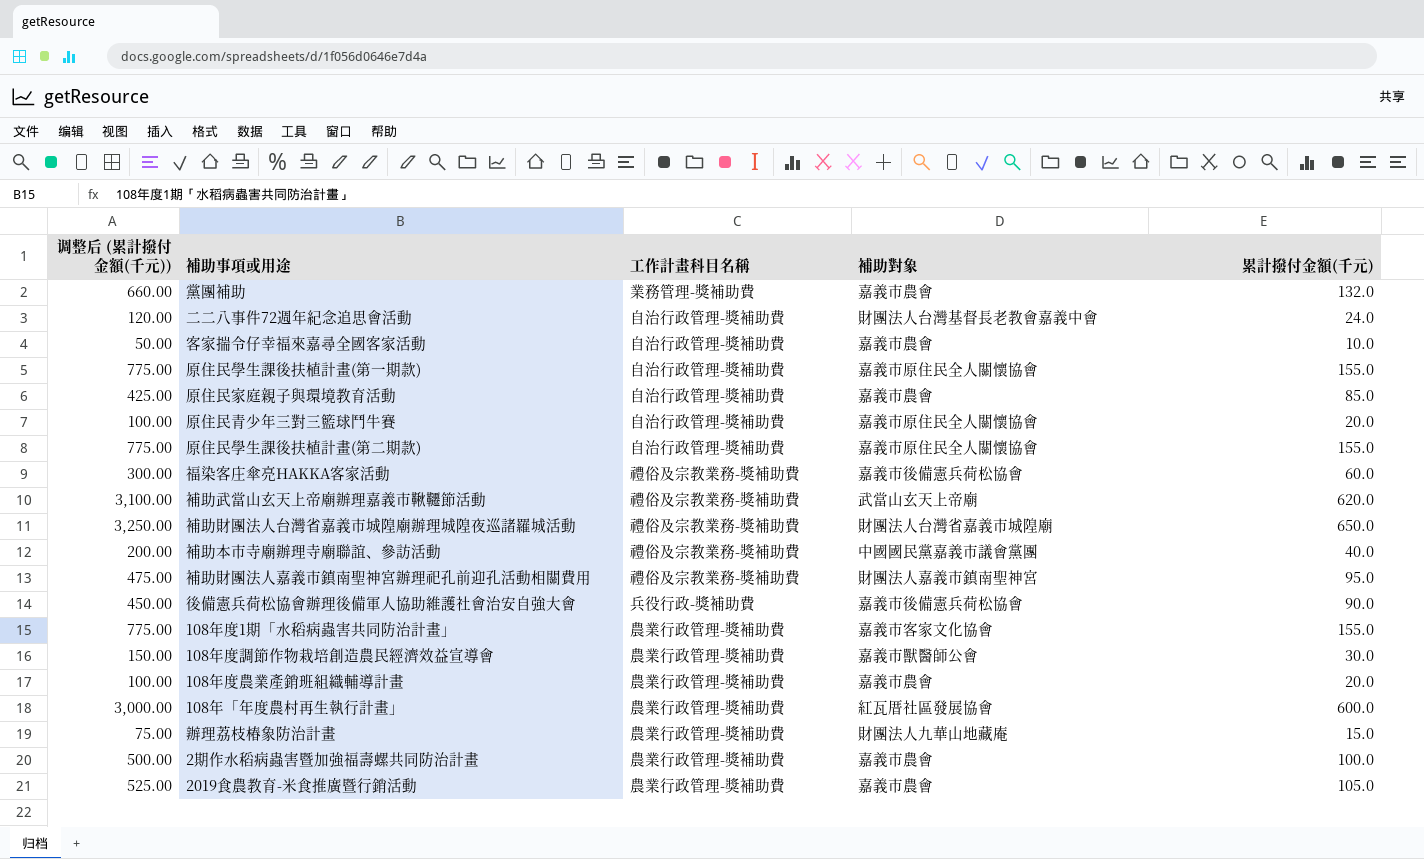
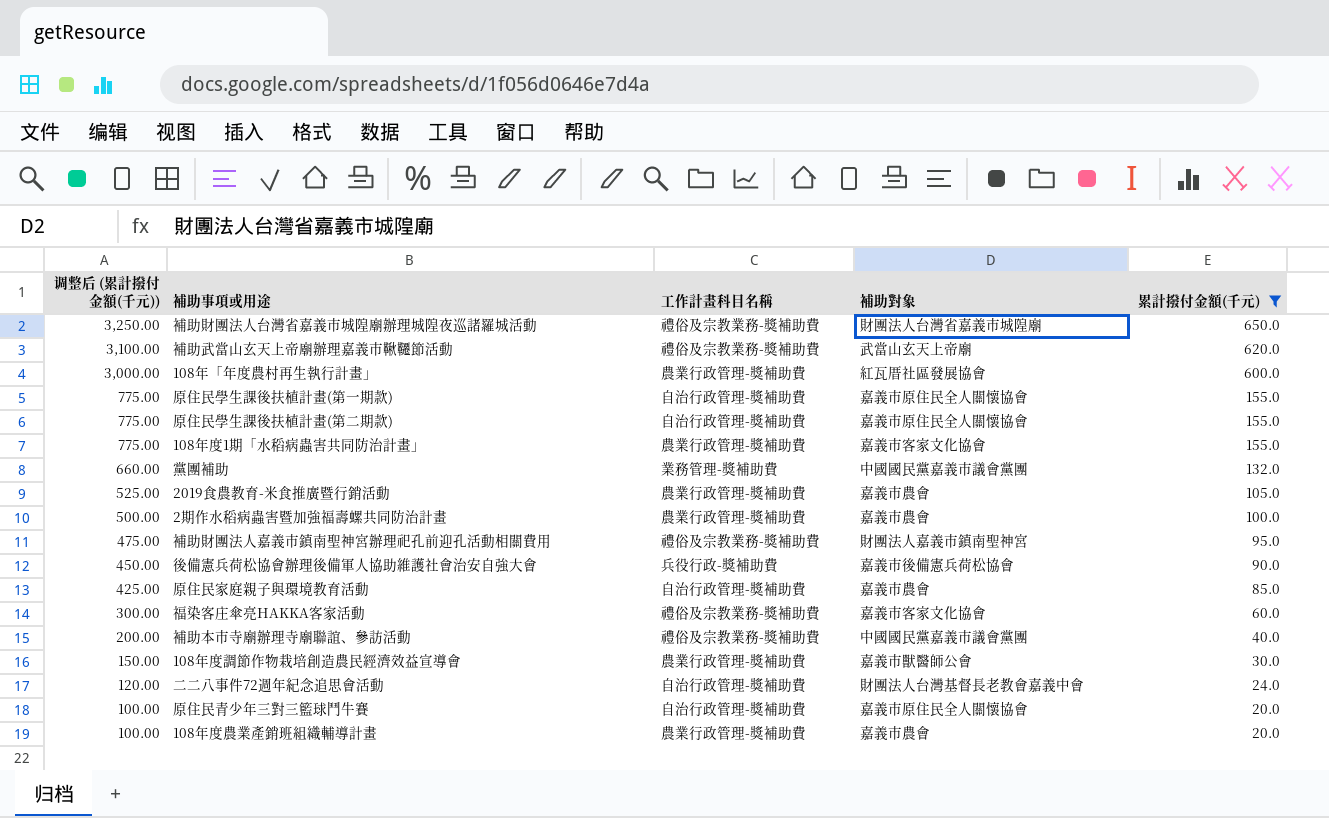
filter: none -> 累計撥付金額(千元) >= 20.0
row order: none -> 调整后 (累計撥付金額(千元)) descending
黨團補助 | 補助對象: 嘉義市農會 -> 中國國民黨嘉義市議會黨團
福染客庄傘亮HAKKA客家活動 | 補助對象: 嘉義市後備憲兵荷松協會 -> 嘉義市客家文化協會

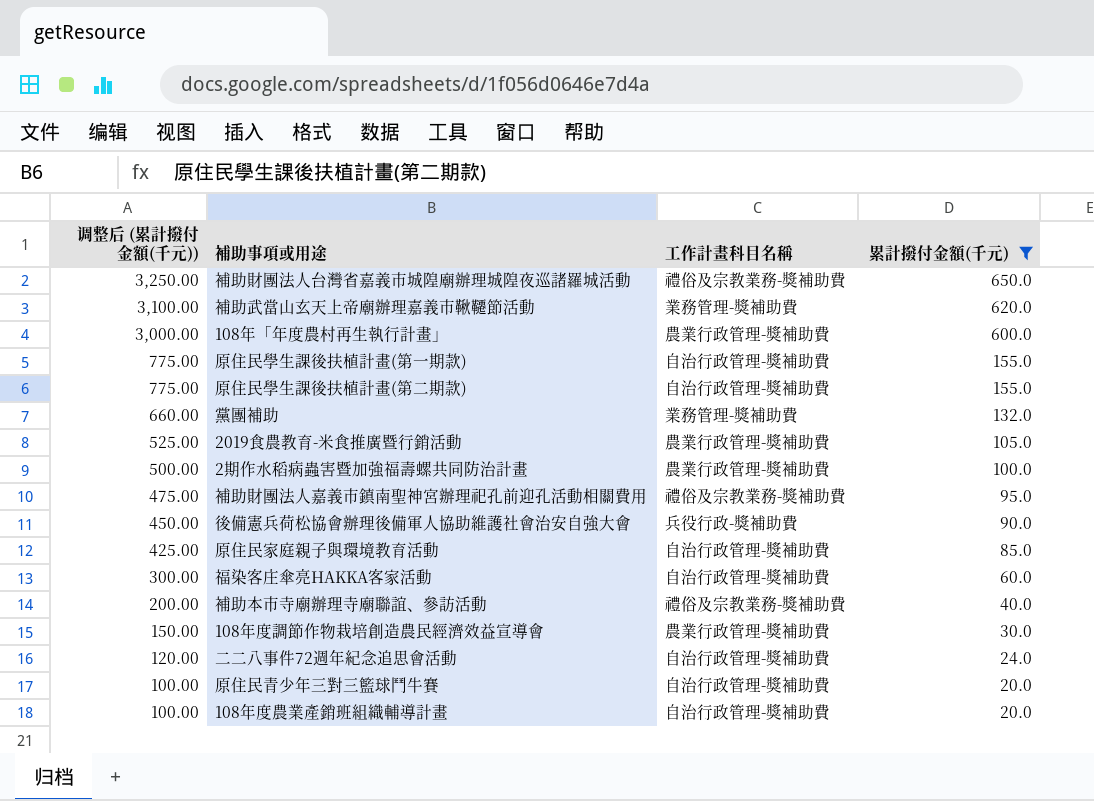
column 補助對象 | position: 4 -> none
row 108年度1期「水稻病蟲害共同防治計畫」: 775.00 | 農業行政管理-獎補助費 | 嘉義市客家文化協會 | 155.0 -> none
補助武當山玄天上帝廟辦理嘉義市鞦韆節活動 | 工作計畫科目名稱: 禮俗及宗教業務-獎補助費 -> 業務管理-獎補助費
福染客庄傘亮HAKKA客家活動 | 工作計畫科目名稱: 禮俗及宗教業務-獎補助費 -> 自治行政管理-獎補助費
108年度農業產銷班組織輔導計畫 | 工作計畫科目名稱: 農業行政管理-獎補助費 -> 自治行政管理-獎補助費

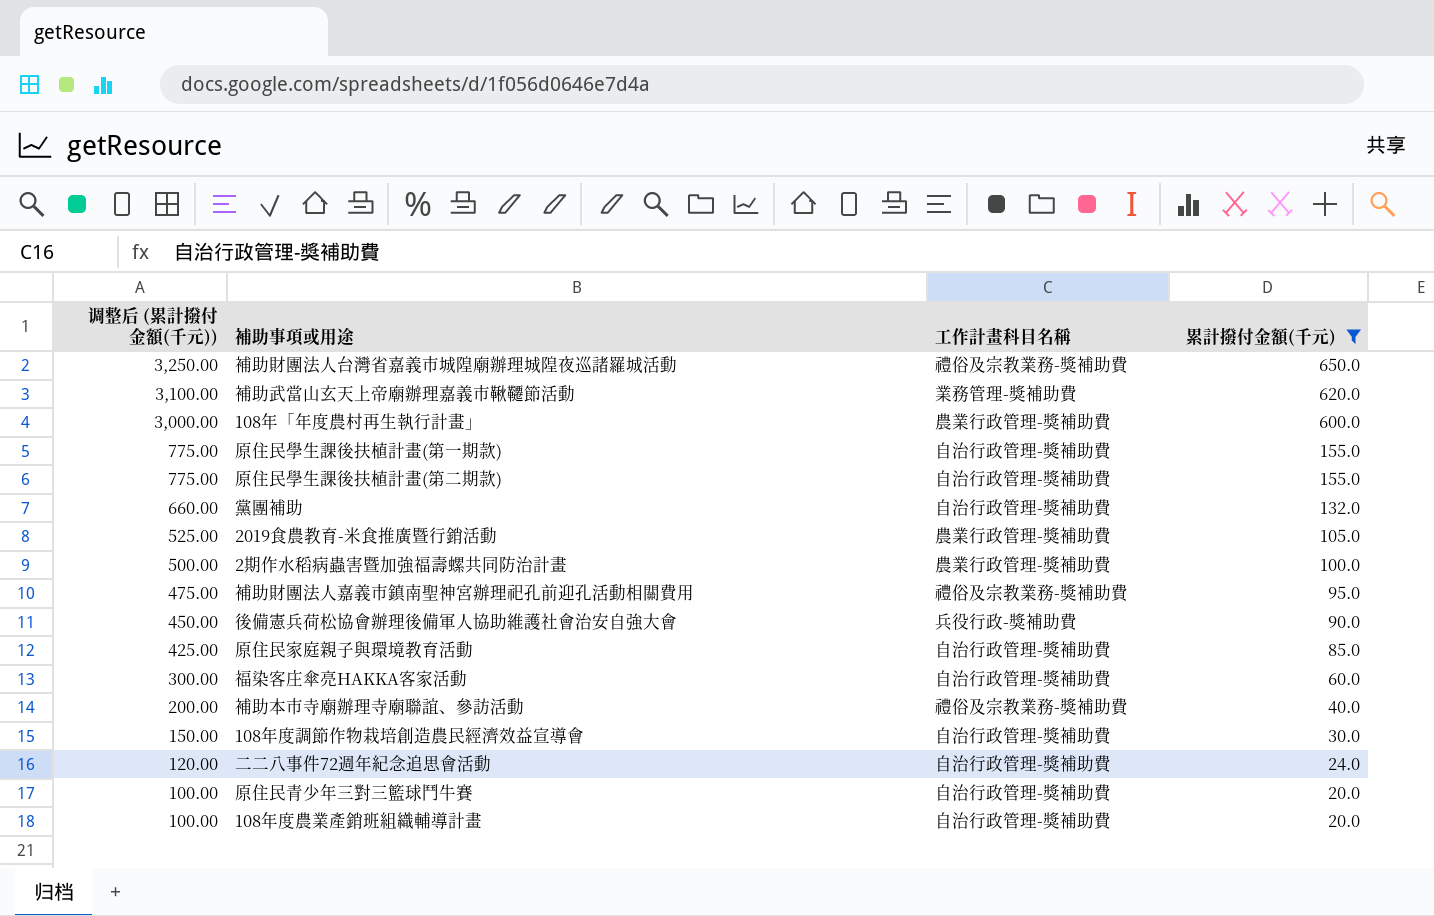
黨團補助 | 工作計畫科目名稱: 業務管理-獎補助費 -> 自治行政管理-獎補助費
108年度調節作物栽培創造農民經濟效益宣導會 | 工作計畫科目名稱: 農業行政管理-獎補助費 -> 自治行政管理-獎補助費

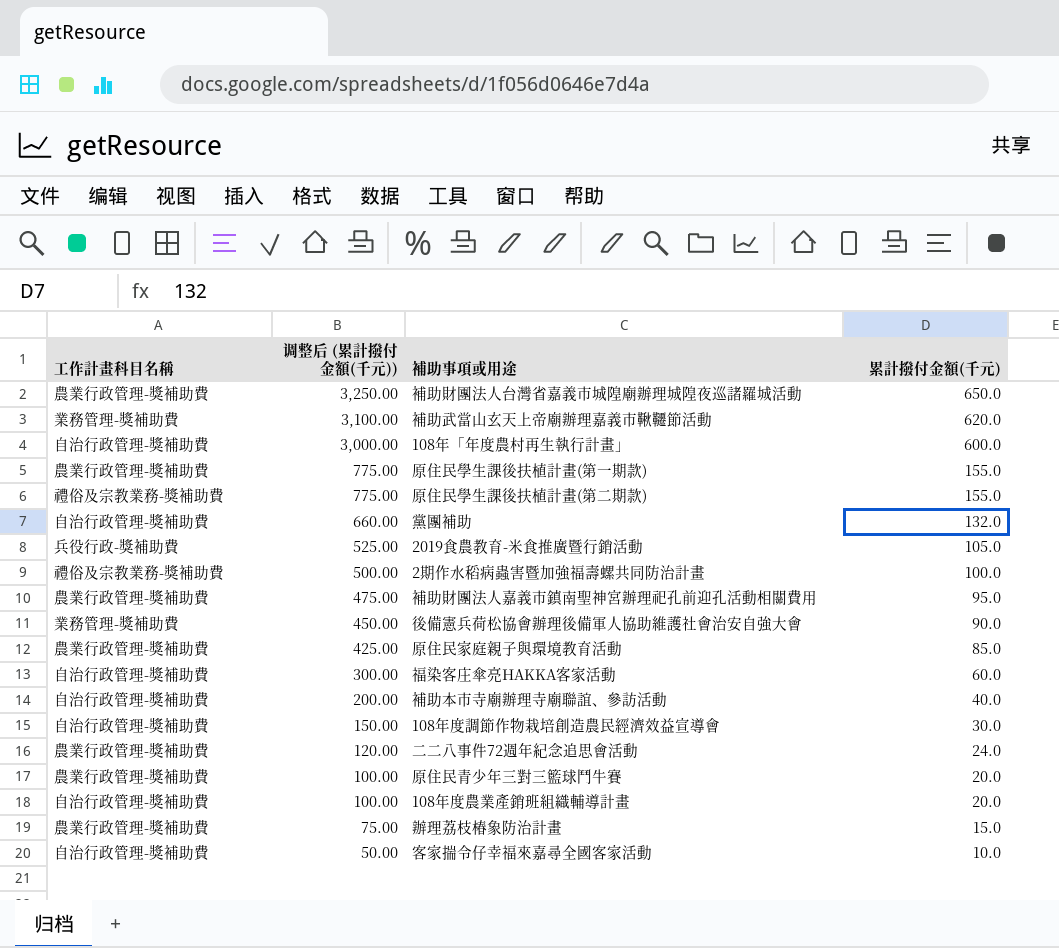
filter: 累計撥付金額(千元) >= 20.0 -> none
column 工作計畫科目名稱 | position: 3 -> 1
補助財團法人台灣省嘉義市城隍廟辦理城隍夜巡諸羅城活動 | 工作計畫科目名稱: 禮俗及宗教業務-獎補助費 -> 農業行政管理-獎補助費
108年「年度農村再生執行計畫」 | 工作計畫科目名稱: 農業行政管理-獎補助費 -> 自治行政管理-獎補助費
原住民學生課後扶植計畫(第一期款) | 工作計畫科目名稱: 自治行政管理-獎補助費 -> 農業行政管理-獎補助費
原住民學生課後扶植計畫(第二期款) | 工作計畫科目名稱: 自治行政管理-獎補助費 -> 禮俗及宗教業務-獎補助費
2019食農教育-米食推廣暨行銷活動 | 工作計畫科目名稱: 農業行政管理-獎補助費 -> 兵役行政-獎補助費
2期作水稻病蟲害暨加強福壽螺共同防治計畫 | 工作計畫科目名稱: 農業行政管理-獎補助費 -> 禮俗及宗教業務-獎補助費
補助財團法人嘉義市鎮南聖神宮辦理祀孔前迎孔活動相關費用 | 工作計畫科目名稱: 禮俗及宗教業務-獎補助費 -> 農業行政管理-獎補助費
後備憲兵荷松協會辦理後備軍人協助維護社會治安自強大會 | 工作計畫科目名稱: 兵役行政-獎補助費 -> 業務管理-獎補助費
原住民家庭親子與環境教育活動 | 工作計畫科目名稱: 自治行政管理-獎補助費 -> 農業行政管理-獎補助費
補助本市寺廟辦理寺廟聯誼、參訪活動 | 工作計畫科目名稱: 禮俗及宗教業務-獎補助費 -> 自治行政管理-獎補助費
二二八事件72週年紀念追思會活動 | 工作計畫科目名稱: 自治行政管理-獎補助費 -> 農業行政管理-獎補助費
原住民青少年三對三籃球鬥牛賽 | 工作計畫科目名稱: 自治行政管理-獎補助費 -> 農業行政管理-獎補助費

